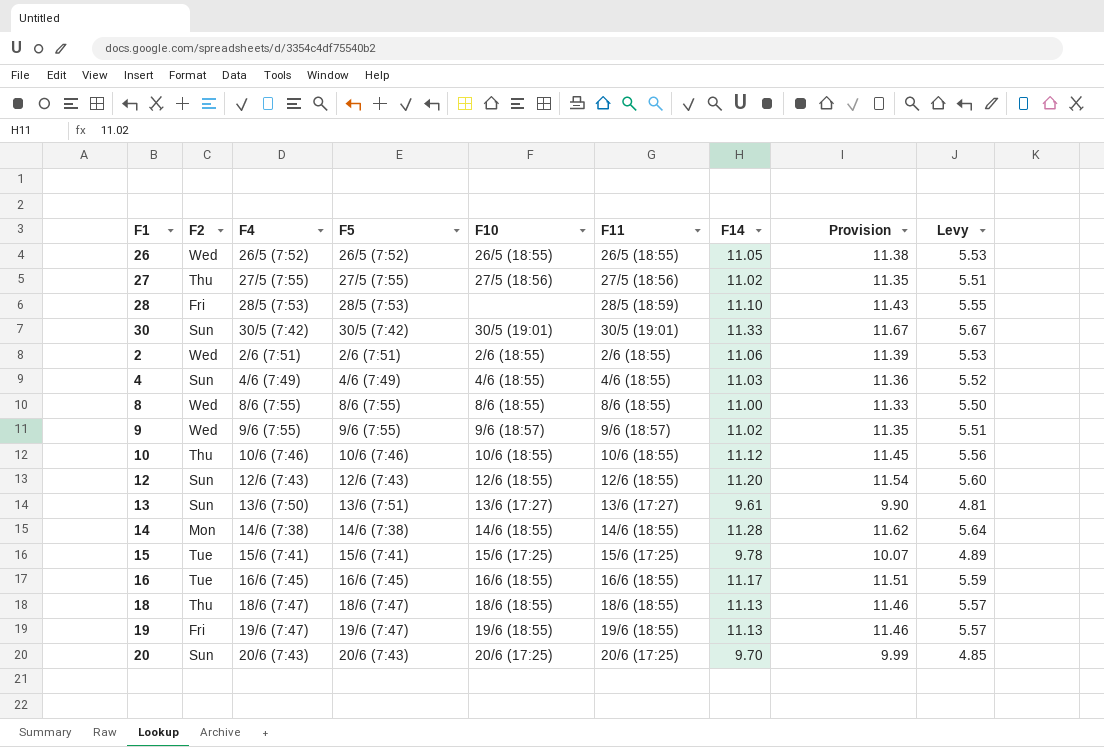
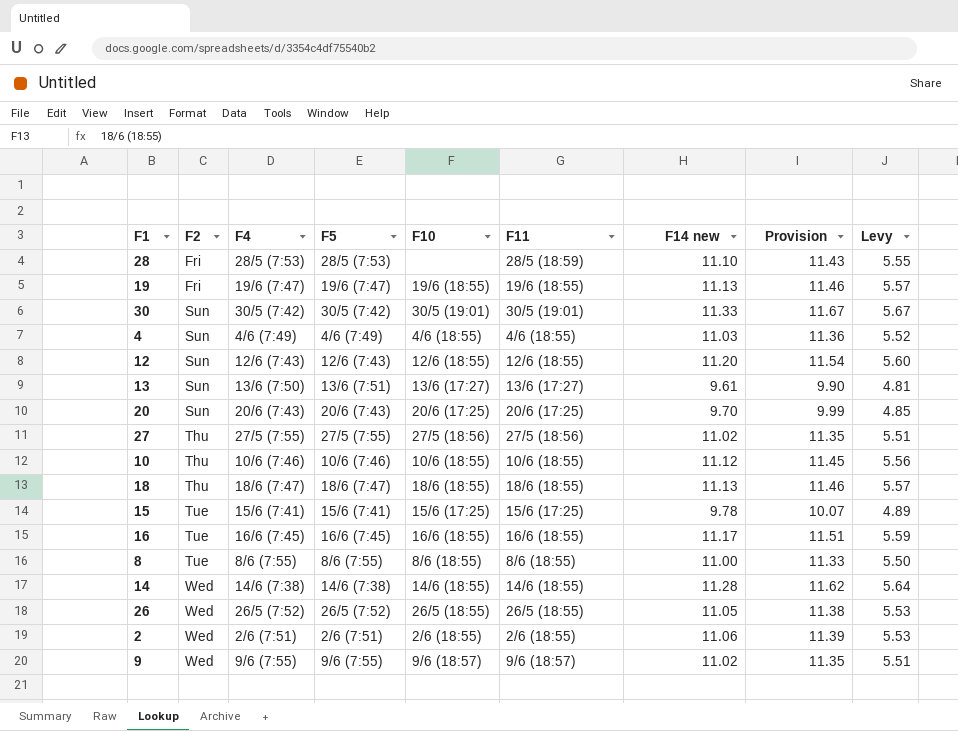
row order: none -> F2 ascending
column name: F14 -> F14 new
8 | F2: Wed -> Tue
14 | F2: Mon -> Wed

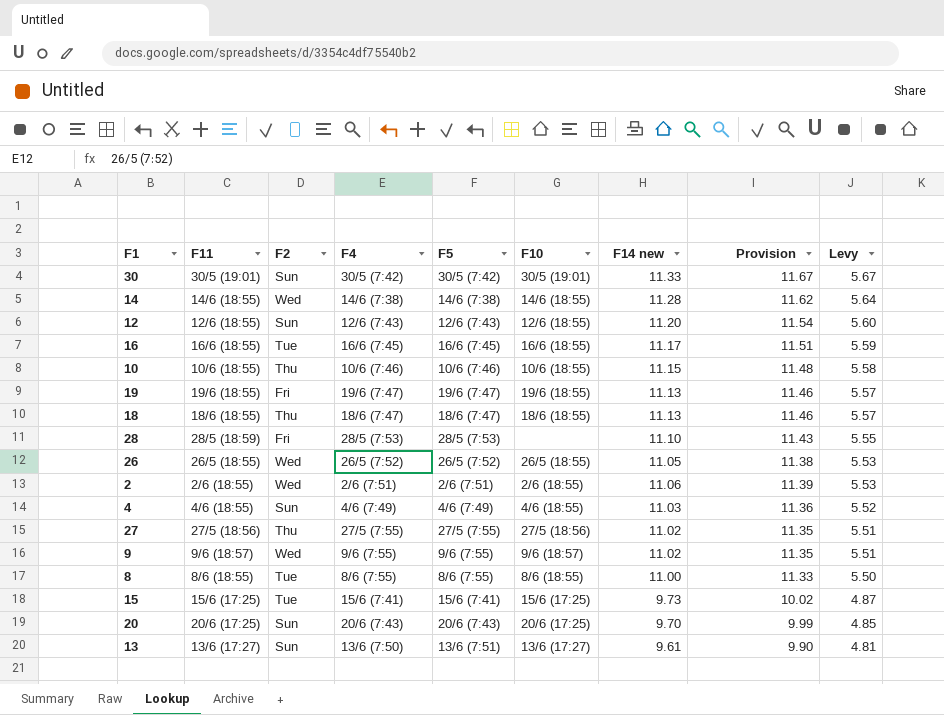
row order: F2 ascending -> Levy descending
column F11 | position: 6 -> 2
10 | F14 new: 11.12 -> 11.15
10 | Provision: 11.45 -> 11.48
10 | Levy: 5.56 -> 5.58
15 | F14 new: 9.78 -> 9.73
15 | Provision: 10.07 -> 10.02
15 | Levy: 4.89 -> 4.87

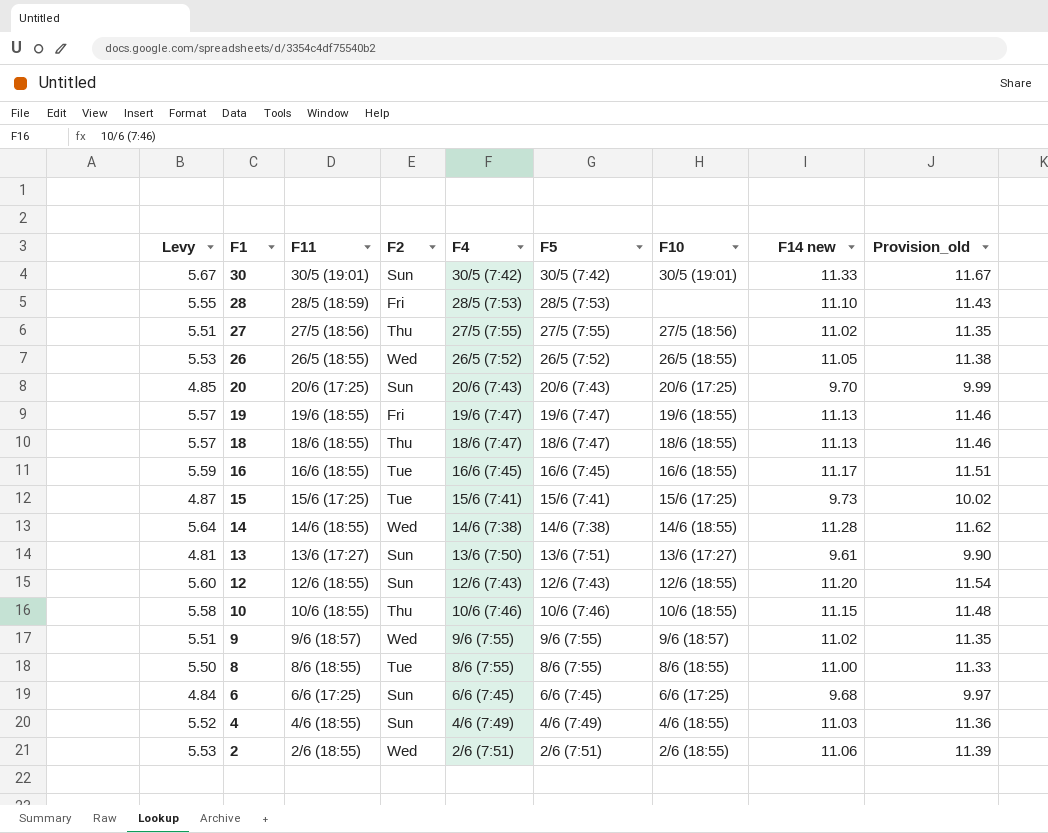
row order: Levy descending -> F1 descending
column Levy | position: 9 -> 1
column name: Provision -> Provision_old
row 6: none -> 4.84 | 6/6 (17:25) | Sun | 6/6 (7:45) | 6/6 (7:45) | 6/6 (17:25) | 9.68 | 9.97

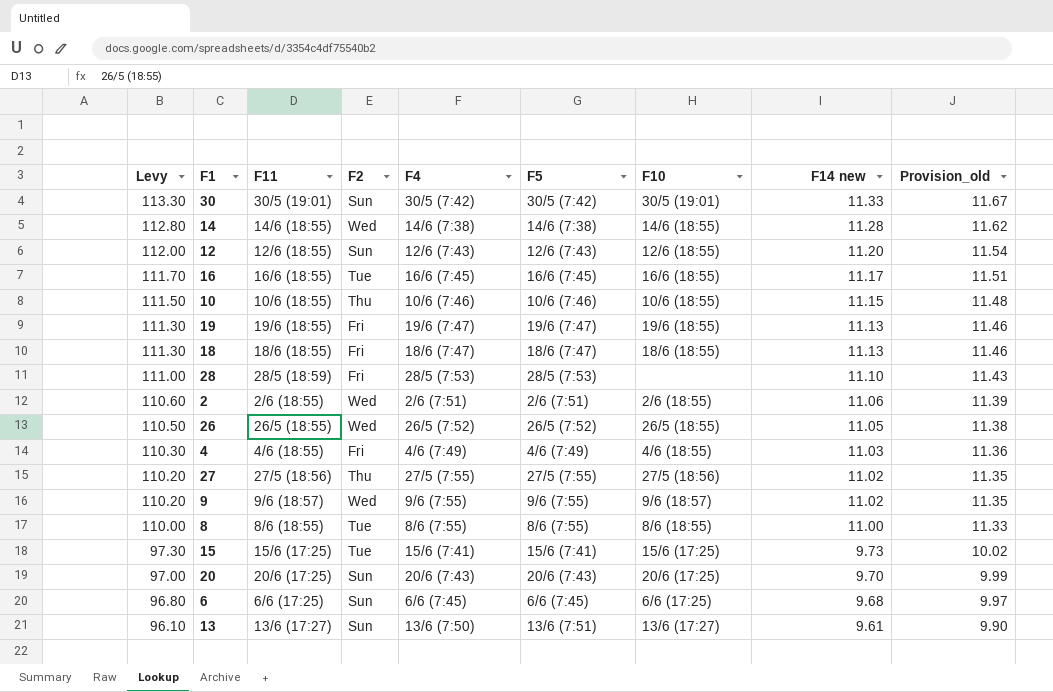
row order: F1 descending -> Levy descending
column Levy | formula: [F14 new] * 0.5 -> [F14 new] * 10
18 | F2: Thu -> Fri
4 | F2: Sun -> Fri

